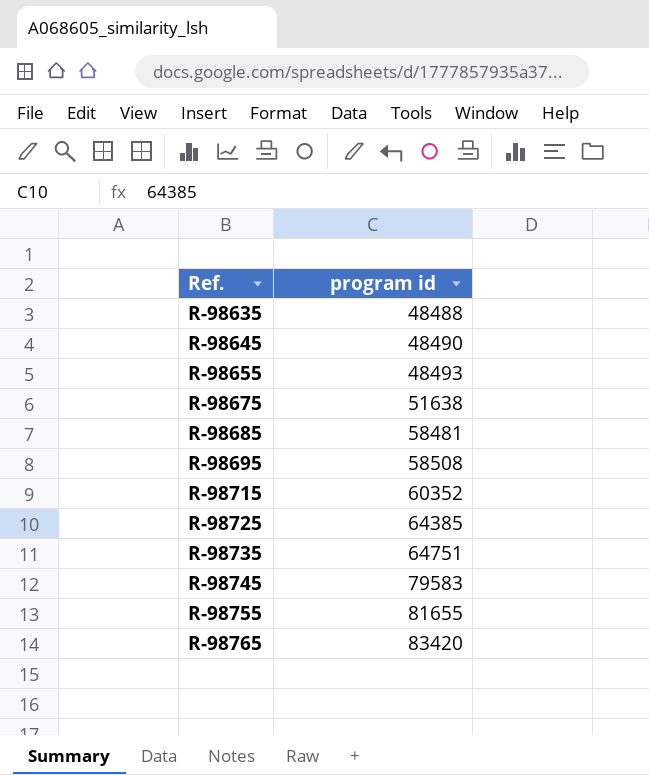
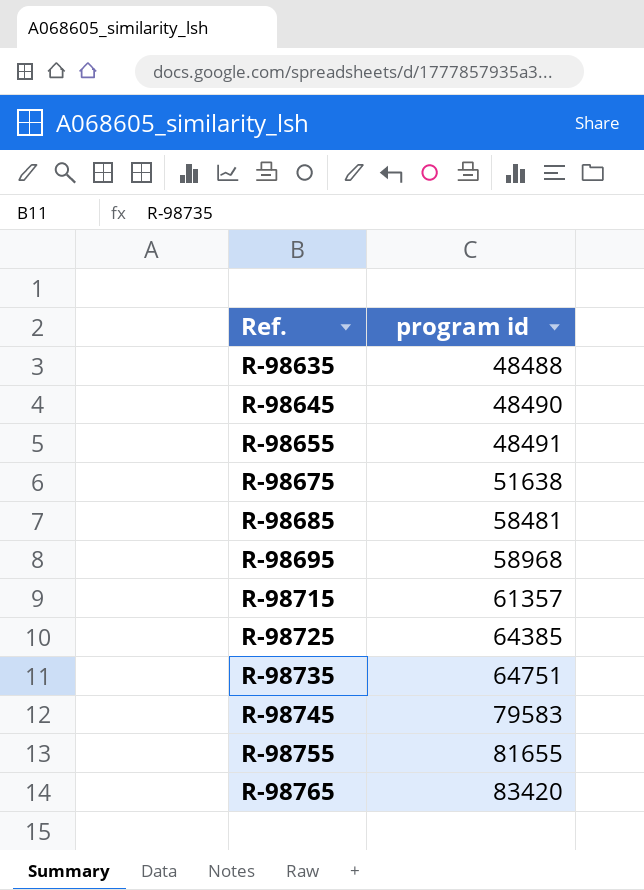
R-98655 | program id: 48493 -> 48491
R-98695 | program id: 58508 -> 58968
R-98715 | program id: 60352 -> 61357

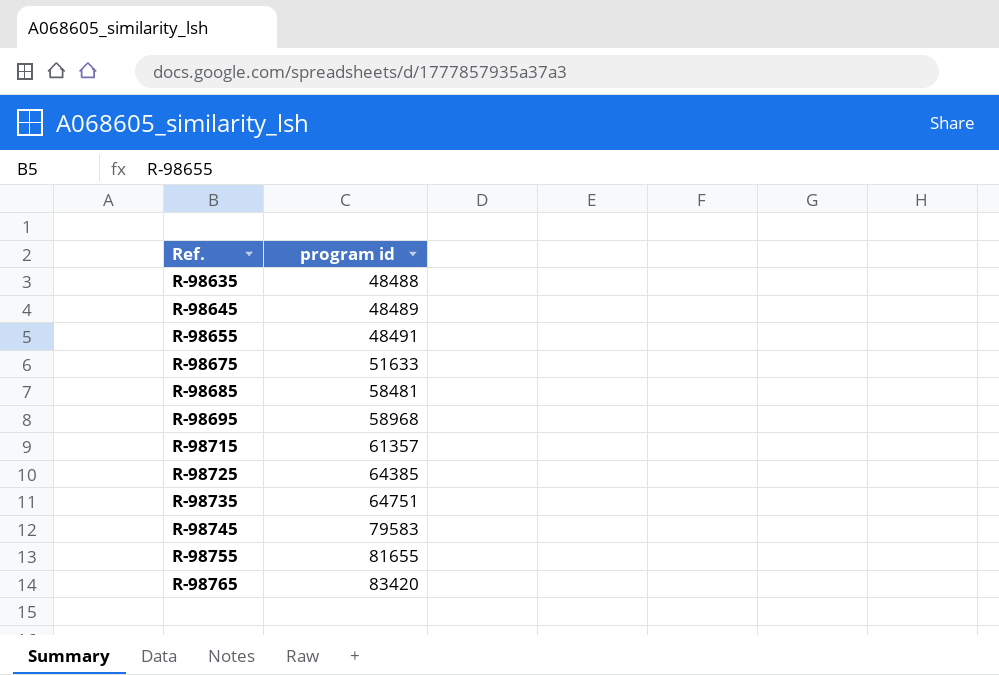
R-98645 | program id: 48490 -> 48489
R-98675 | program id: 51638 -> 51633

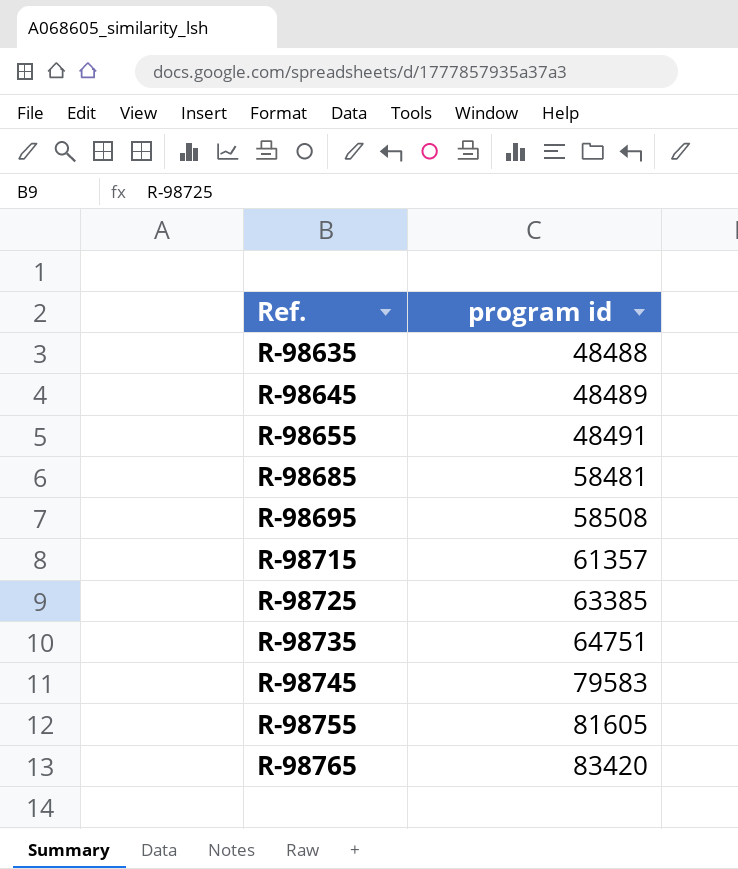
row R-98675: 51633 -> none
R-98695 | program id: 58968 -> 58508
R-98725 | program id: 64385 -> 63385
R-98755 | program id: 81655 -> 81605

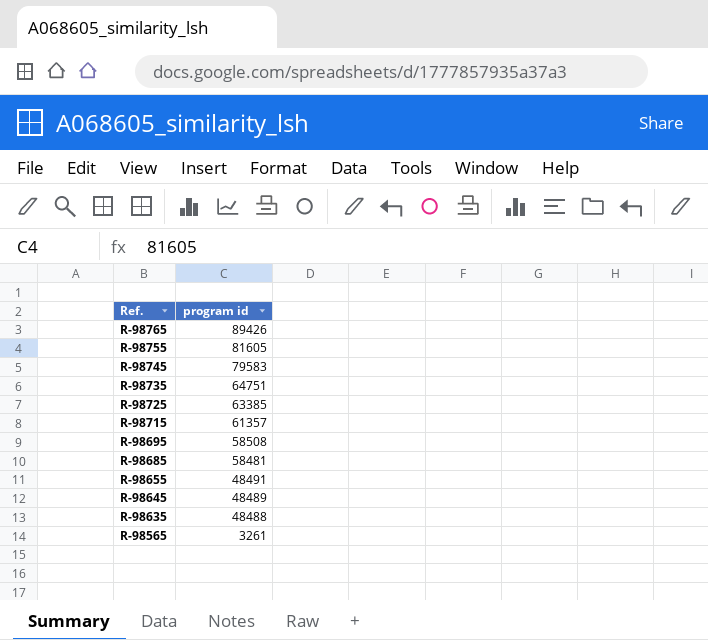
row order: Ref. ascending -> Ref. descending
R-98765 | program id: 83420 -> 89426
row R-98565: none -> 3261

